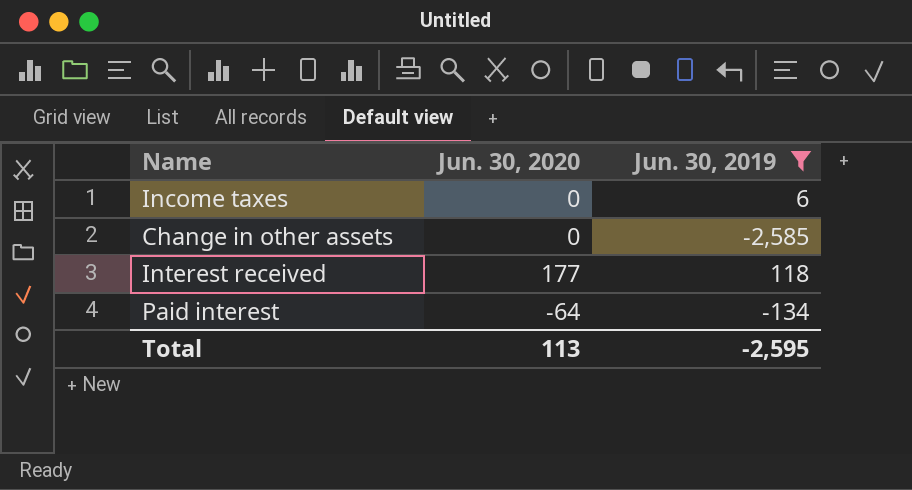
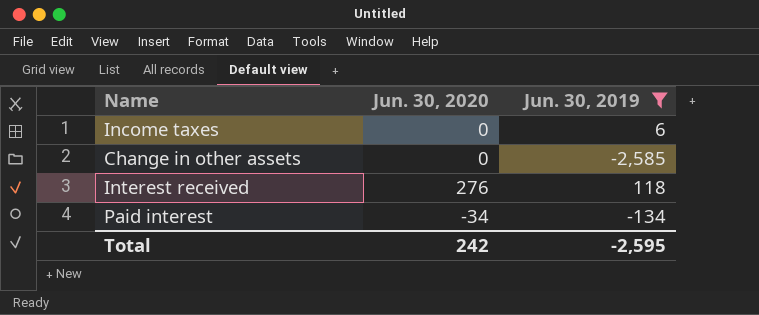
Interest received | Jun. 30, 2020: 177 -> 276
Paid interest | Jun. 30, 2020: -64 -> -34
Total | Jun. 30, 2020: 113 -> 242

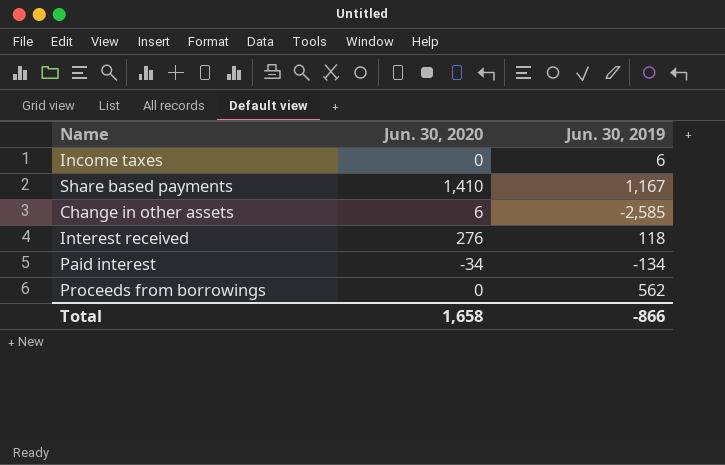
filter: Jun. 30, 2019 <= 118 -> none
Change in other assets | Jun. 30, 2020: 0 -> 6
Total | Jun. 30, 2020: 242 -> 1,658
Total | Jun. 30, 2019: -2,595 -> -866

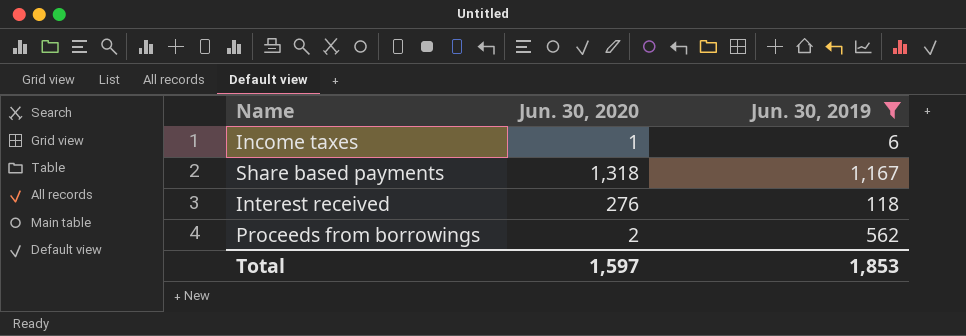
filter: none -> Jun. 30, 2019 >= 6
Income taxes | Jun. 30, 2020: 0 -> 1
Share based payments | Jun. 30, 2020: 1,410 -> 1,318
Proceeds from borrowings | Jun. 30, 2020: 0 -> 2
Total | Jun. 30, 2020: 1,658 -> 1,597
Total | Jun. 30, 2019: -866 -> 1,853

